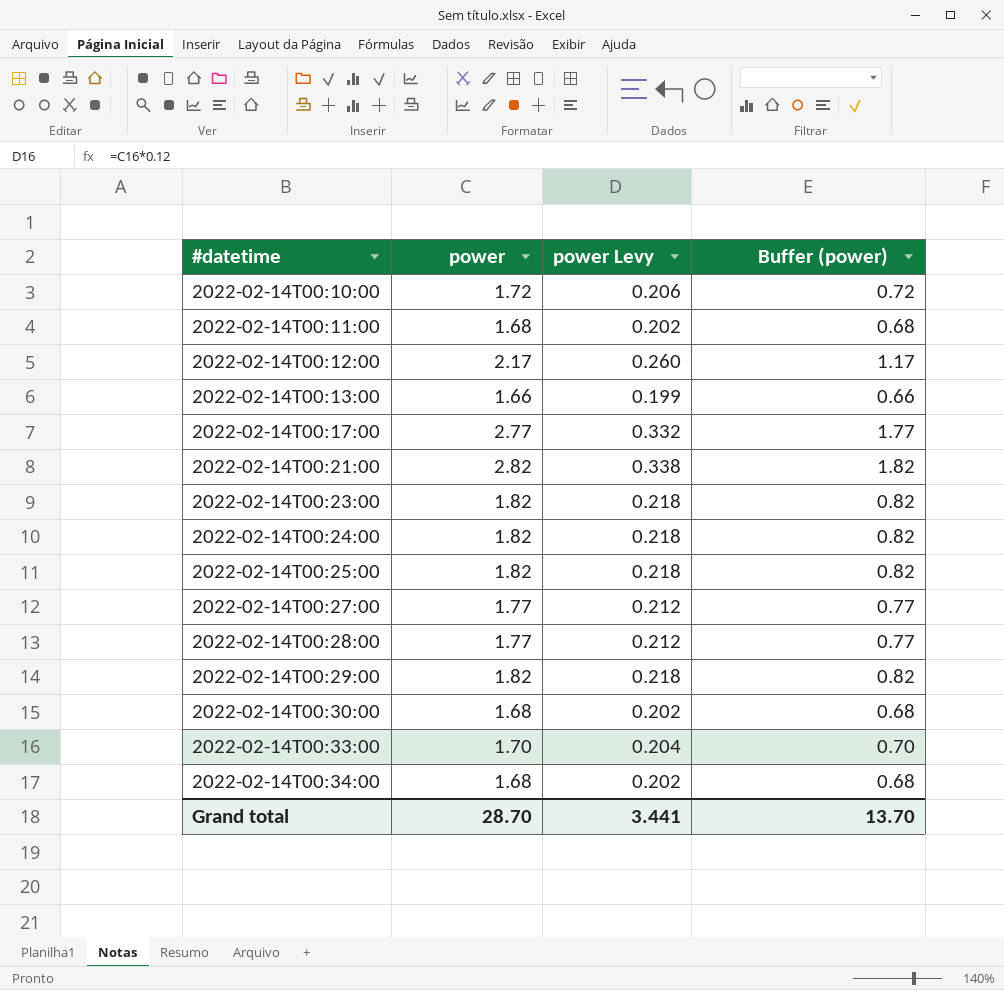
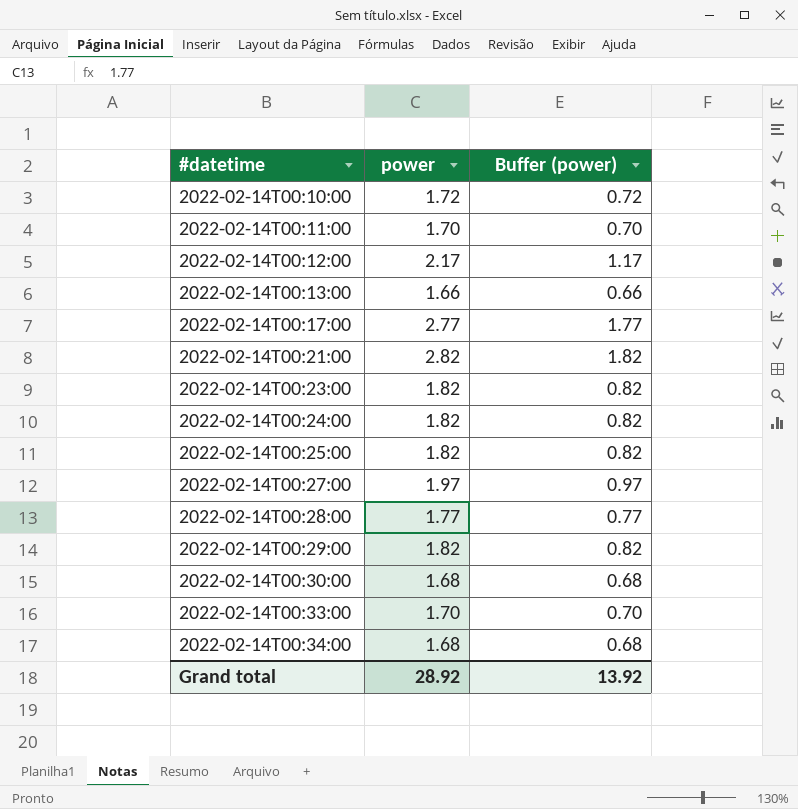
column power Levy | formula: [power] * 0.12 -> none
2022-02-14T00:11:00 | power: 1.68 -> 1.70
2022-02-14T00:11:00 | Buffer (power): 0.68 -> 0.70
2022-02-14T00:27:00 | power: 1.77 -> 1.97
2022-02-14T00:27:00 | Buffer (power): 0.77 -> 0.97
Grand total | power: 28.70 -> 28.92
Grand total | Buffer (power): 13.70 -> 13.92

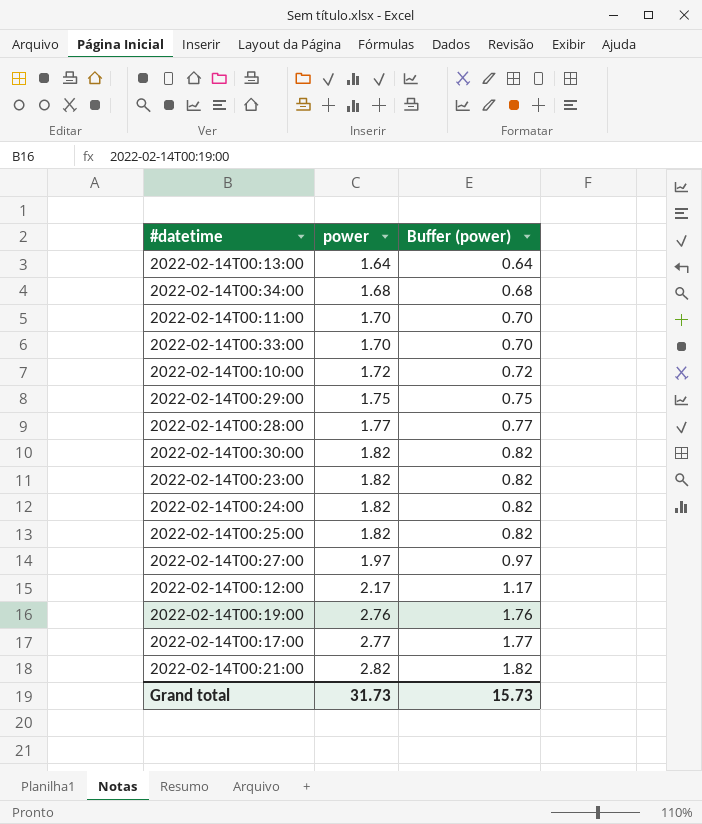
row order: #datetime ascending -> power ascending
2022-02-14T00:13:00 | power: 1.66 -> 1.64
2022-02-14T00:13:00 | Buffer (power): 0.66 -> 0.64
2022-02-14T00:29:00 | power: 1.82 -> 1.75
2022-02-14T00:29:00 | Buffer (power): 0.82 -> 0.75
2022-02-14T00:30:00 | power: 1.68 -> 1.82
2022-02-14T00:30:00 | Buffer (power): 0.68 -> 0.82
row 2022-02-14T00:19:00: none -> 2.76 | 1.76
Grand total | power: 28.92 -> 31.73
Grand total | Buffer (power): 13.92 -> 15.73

